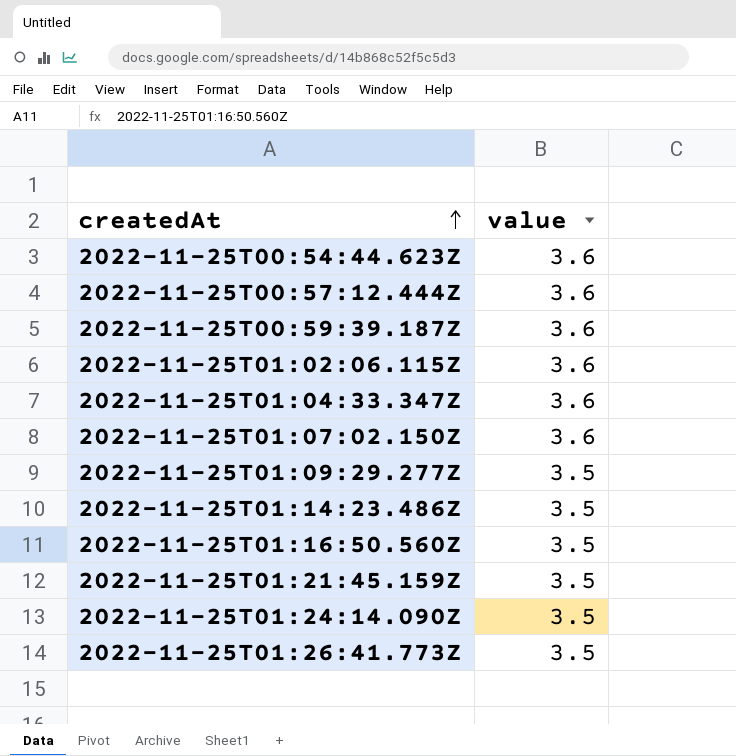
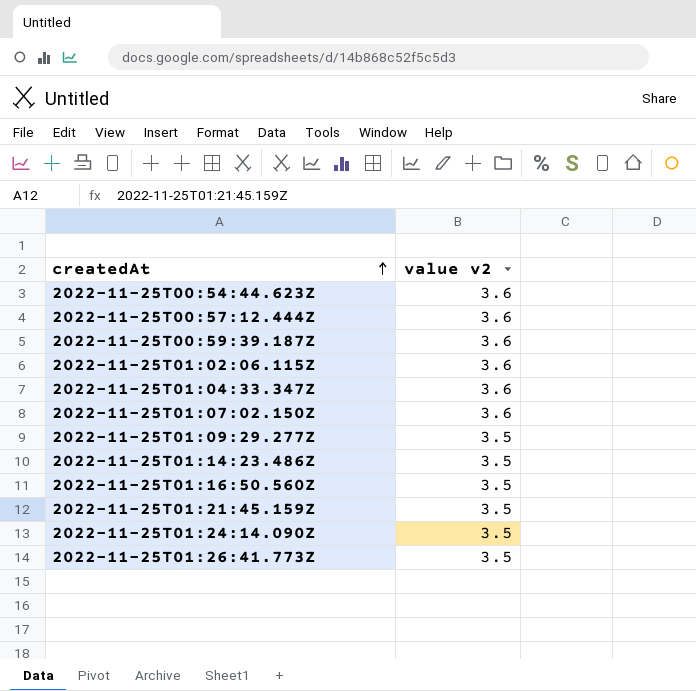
column name: value -> value v2

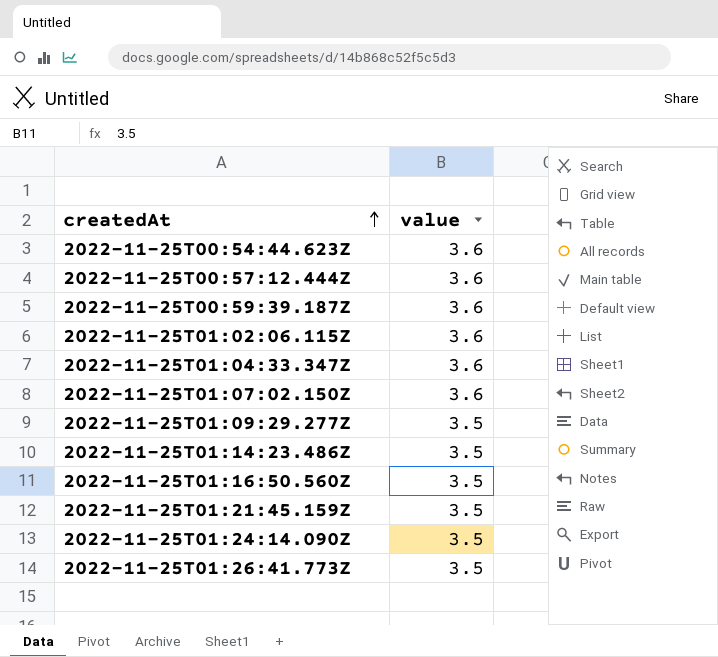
column name: value v2 -> value

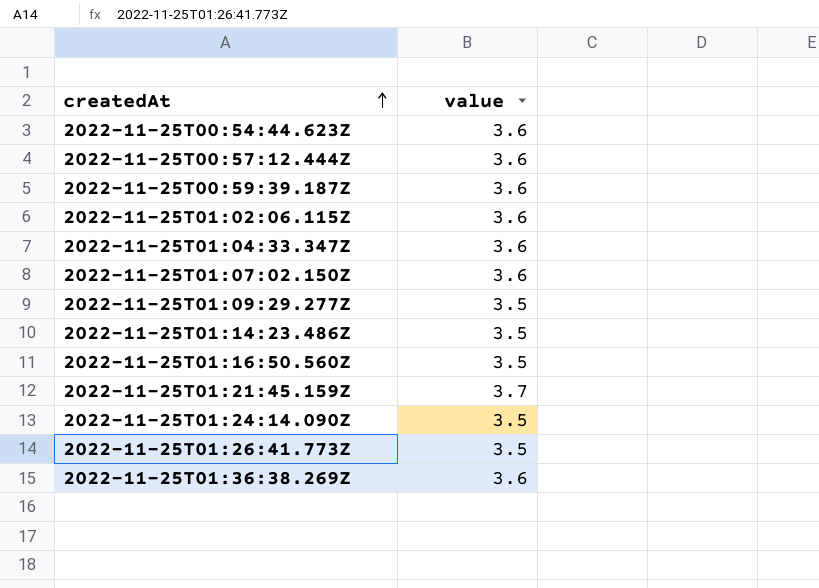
2022-11-25T01:21:45.159Z | value: 3.5 -> 3.7
row 2022-11-25T01:36:38.269Z: none -> 3.6

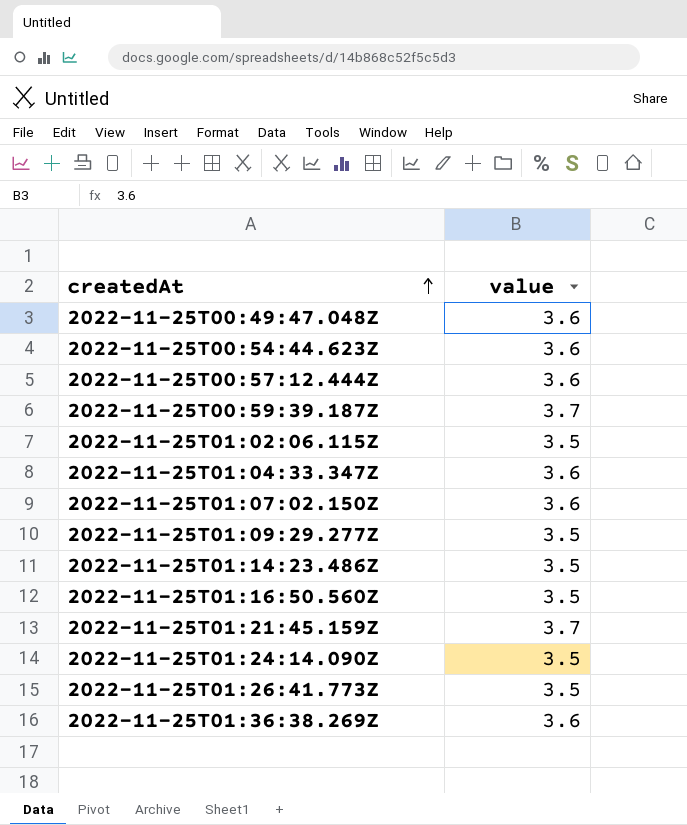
row 2022-11-25T00:49:47.048Z: none -> 3.6
2022-11-25T00:59:39.187Z | value: 3.6 -> 3.7
2022-11-25T01:02:06.115Z | value: 3.6 -> 3.5

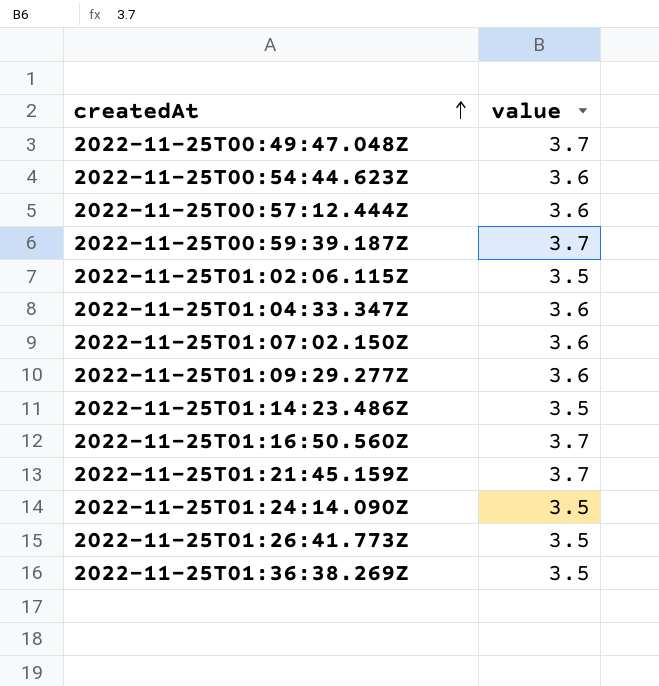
2022-11-25T00:49:47.048Z | value: 3.6 -> 3.7
2022-11-25T01:09:29.277Z | value: 3.5 -> 3.6
2022-11-25T01:16:50.560Z | value: 3.5 -> 3.7
2022-11-25T01:36:38.269Z | value: 3.6 -> 3.5

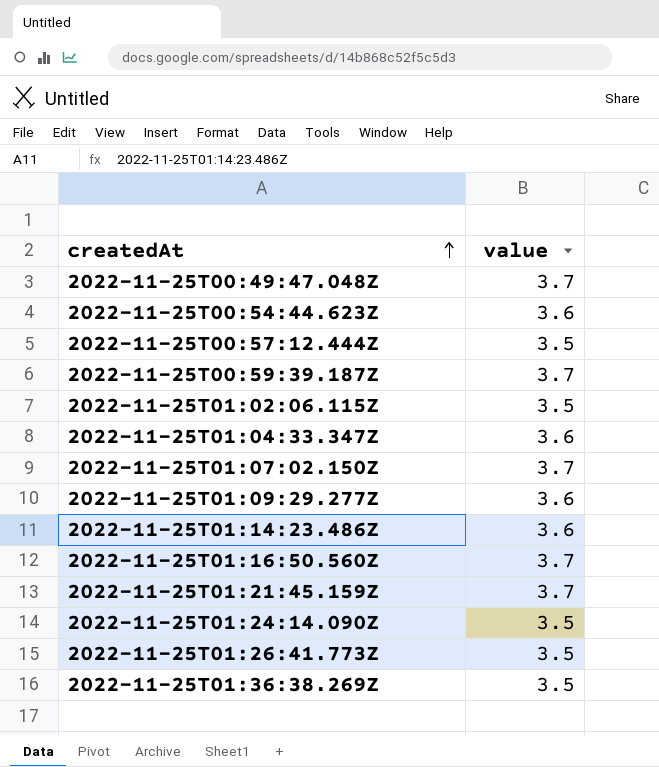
2022-11-25T00:57:12.444Z | value: 3.6 -> 3.5
2022-11-25T01:07:02.150Z | value: 3.6 -> 3.7
2022-11-25T01:14:23.486Z | value: 3.5 -> 3.6

